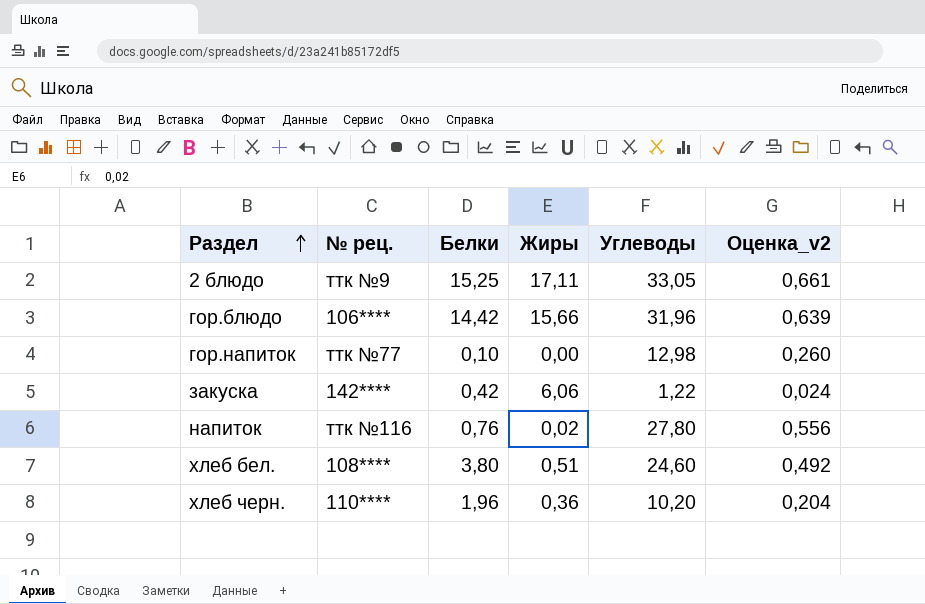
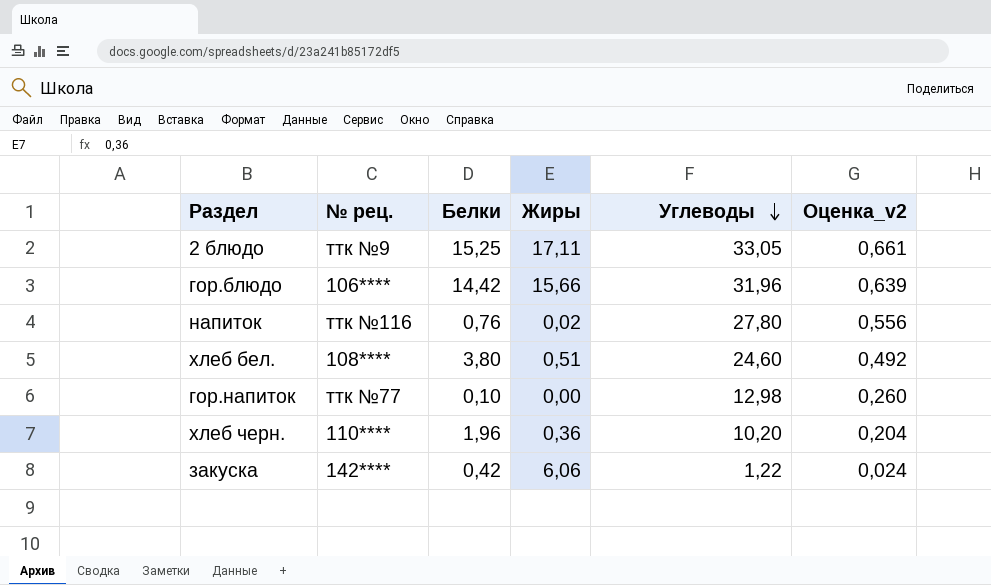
row order: Раздел ascending -> Углеводы descending

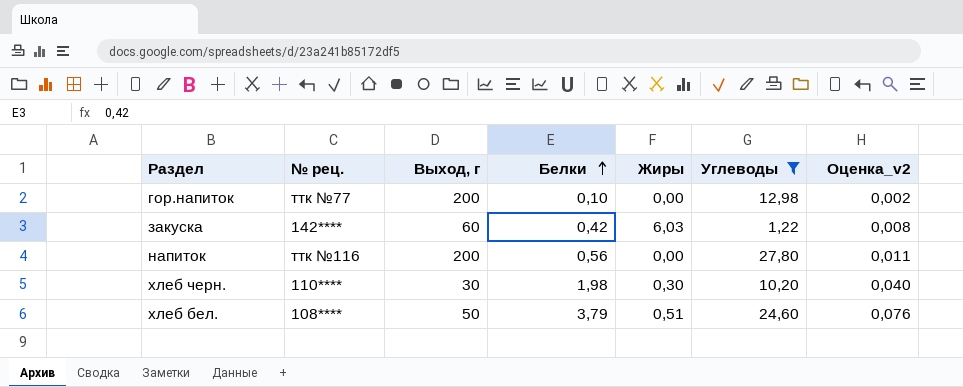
filter: none -> Углеводы <= 27,80
row order: Углеводы descending -> Белки ascending
column Выход, г | position: none -> 3
column Оценка_v2 | formula: [Углеводы] * 0,02 -> [Белки] * 0,02
закуска | Жиры: 6,06 -> 6,03
напиток | Белки: 0,76 -> 0,56
напиток | Жиры: 0,02 -> 0,00
хлеб черн. | Белки: 1,96 -> 1,98
хлеб черн. | Жиры: 0,36 -> 0,30
хлеб бел. | Белки: 3,80 -> 3,79

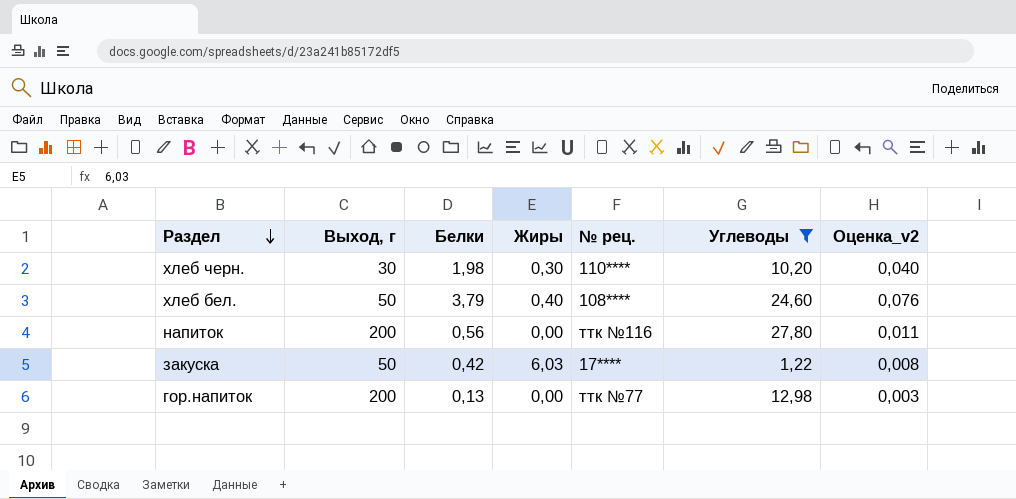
row order: Белки ascending -> Раздел descending
column № рец. | position: 2 -> 5
хлеб бел. | Жиры: 0,51 -> 0,40
закуска | Выход, г: 60 -> 50
закуска | № рец.: 142**** -> 17****
гор.напиток | Белки: 0,10 -> 0,13
гор.напиток | Оценка_v2: 0,002 -> 0,003

